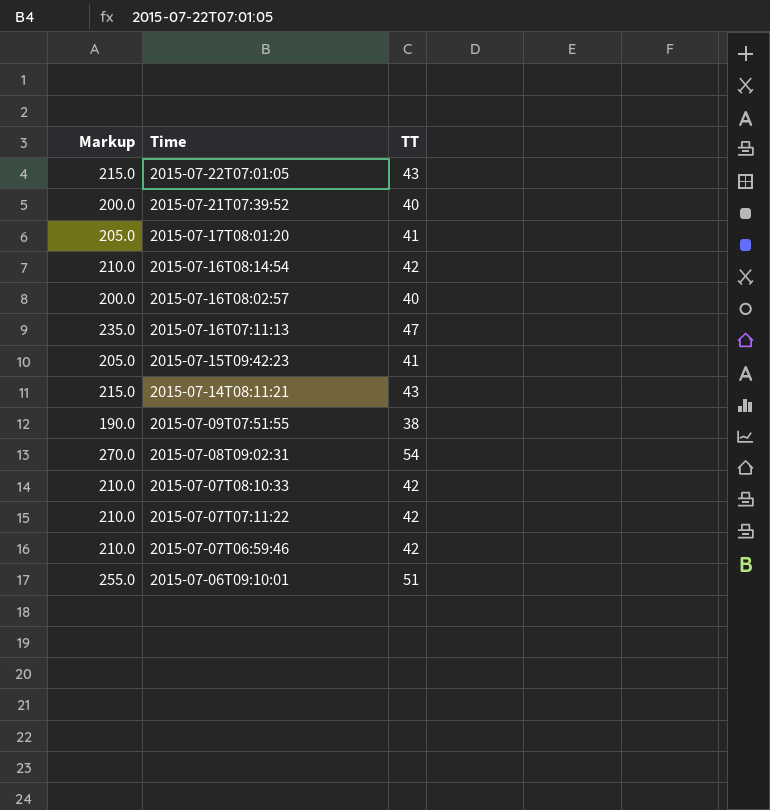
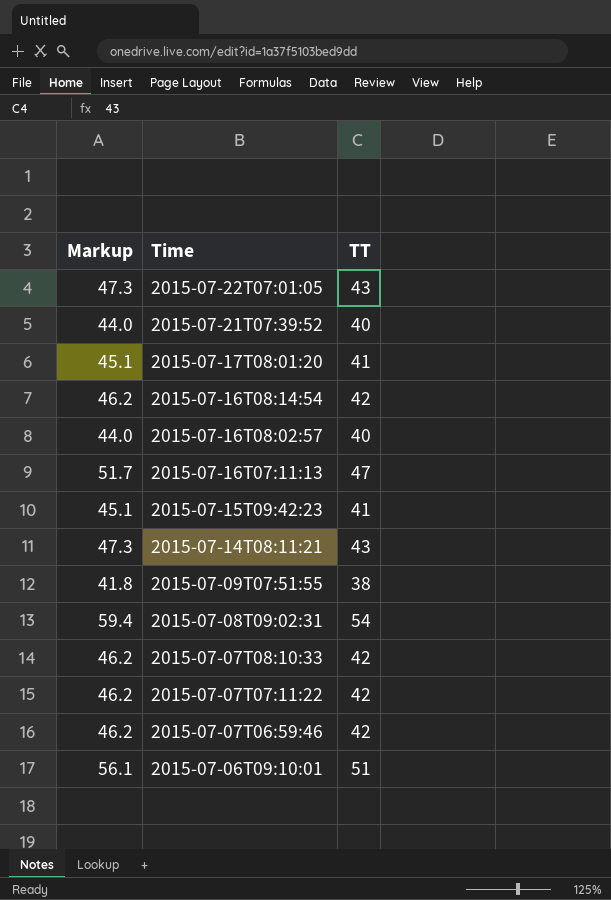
column Markup | formula: [TT] * 5 -> [TT] * 1.1

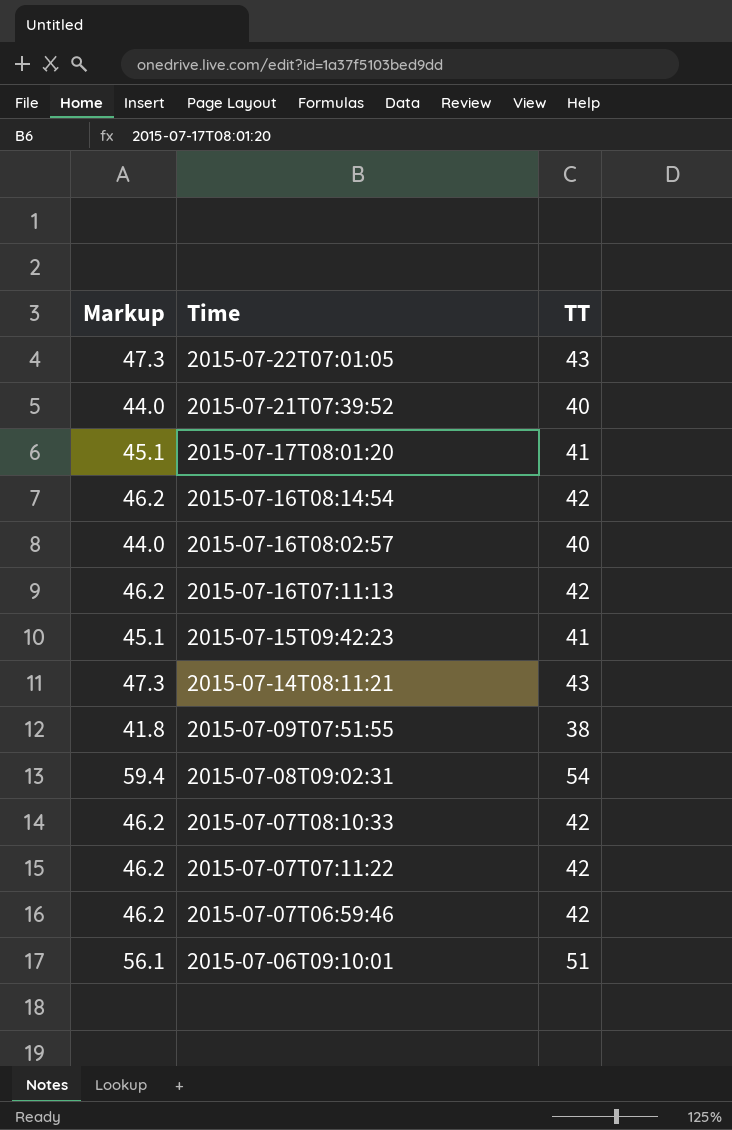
2015-07-16T07:11:13 | Markup: 51.7 -> 46.2
2015-07-16T07:11:13 | TT: 47 -> 42

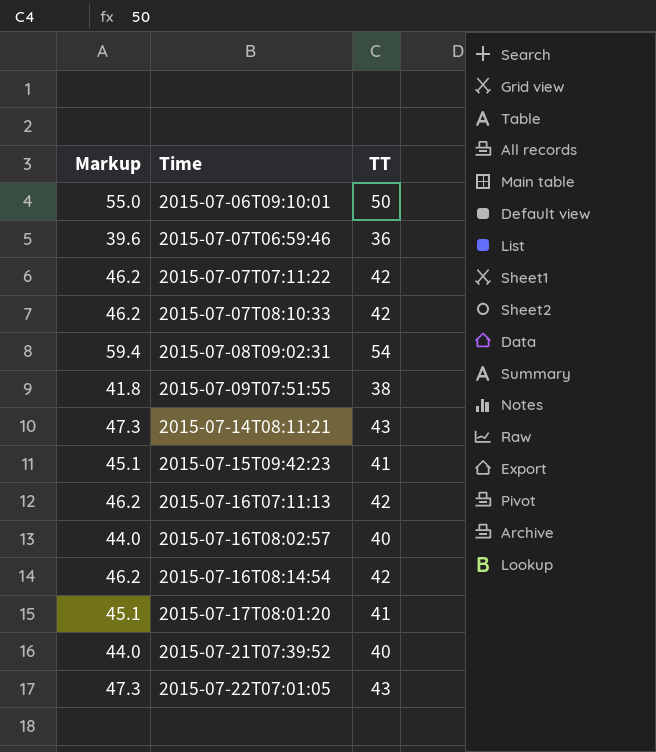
row order: Time descending -> Time ascending
2015-07-06T09:10:01 | Markup: 56.1 -> 55.0
2015-07-06T09:10:01 | TT: 51 -> 50
2015-07-07T06:59:46 | Markup: 46.2 -> 39.6
2015-07-07T06:59:46 | TT: 42 -> 36

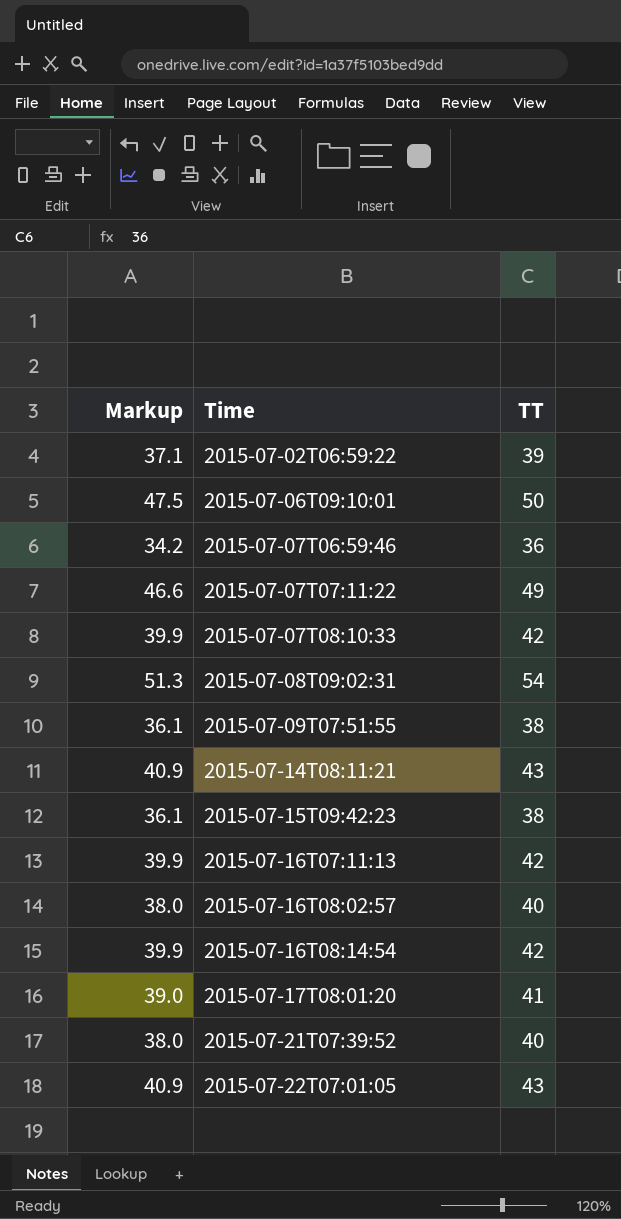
column Markup | formula: [TT] * 1.1 -> [TT] * 0.95
row 2015-07-02T06:59:22: none -> 37.1 | 39
2015-07-07T07:11:22 | TT: 42 -> 49
2015-07-15T09:42:23 | TT: 41 -> 38

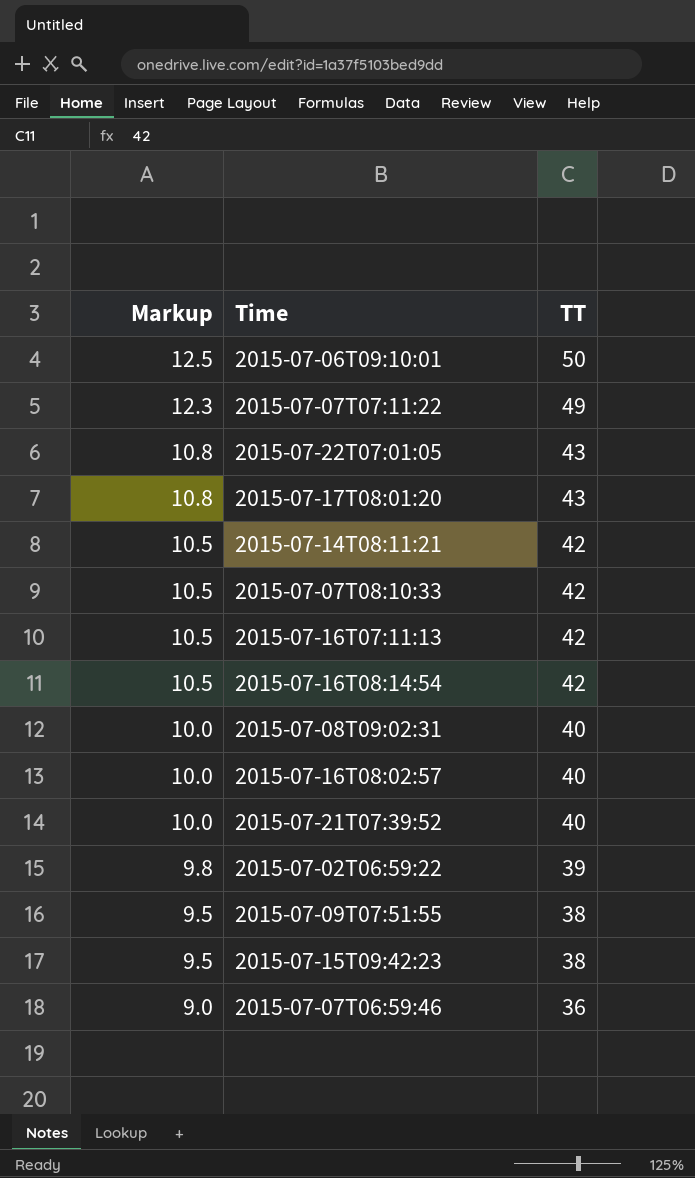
row order: Time ascending -> Markup descending
column Markup | formula: [TT] * 0.95 -> [TT] * 0.25
2015-07-17T08:01:20 | TT: 41 -> 43
2015-07-14T08:11:21 | TT: 43 -> 42
2015-07-08T09:02:31 | TT: 54 -> 40

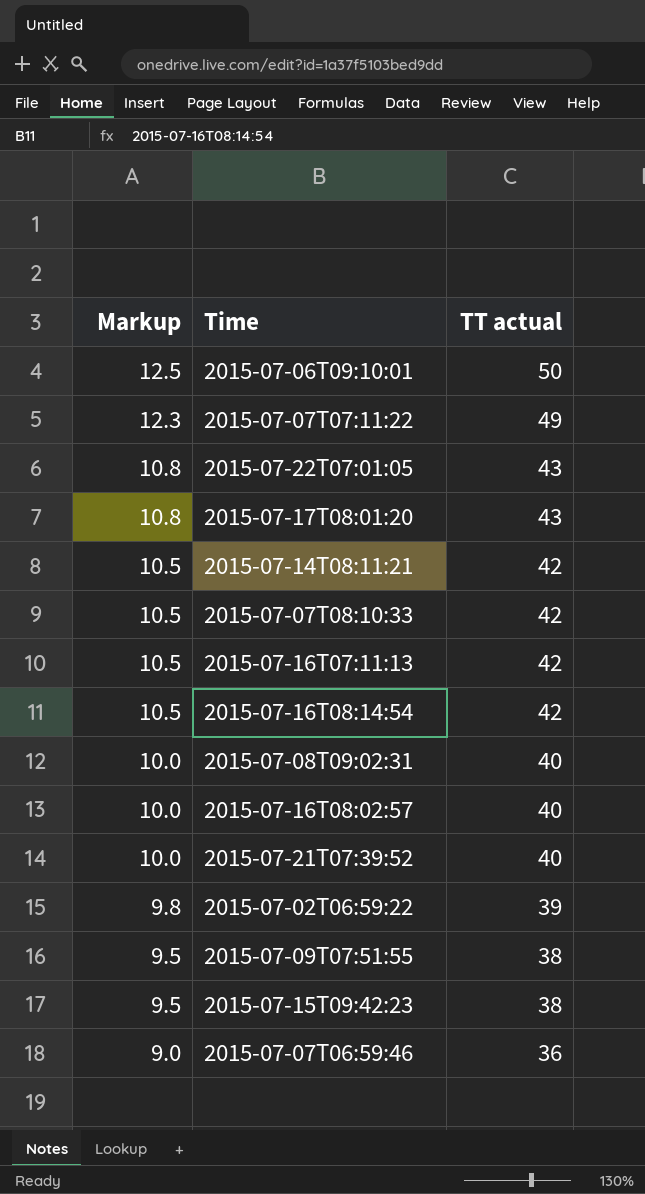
column name: TT -> TT actual

